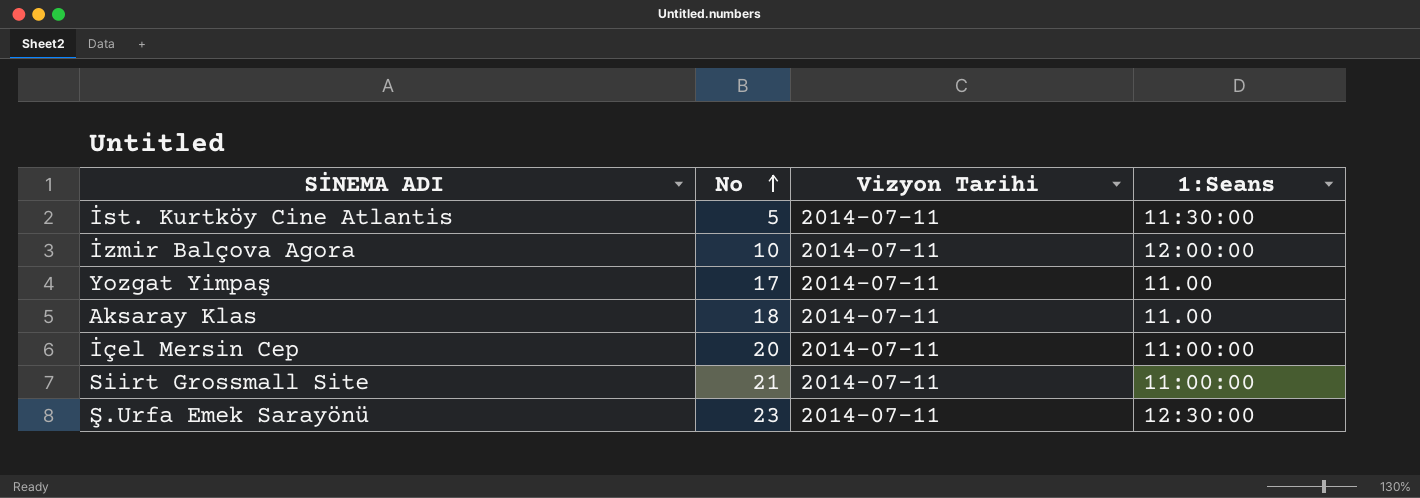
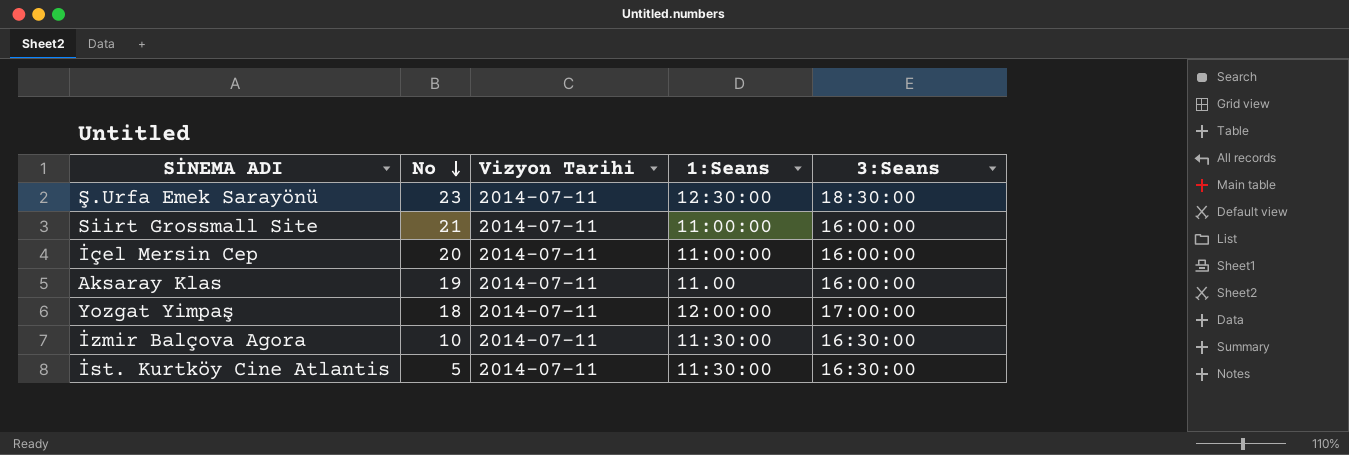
row order: No ascending -> No descending
column 3:Seans | position: none -> 5
Aksaray Klas | No: 18 -> 19
Yozgat Yimpaş | No: 17 -> 18
Yozgat Yimpaş | 1:Seans: 11.00 -> 12:00:00
İzmir Balçova Agora | 1:Seans: 12:00:00 -> 11:30:00

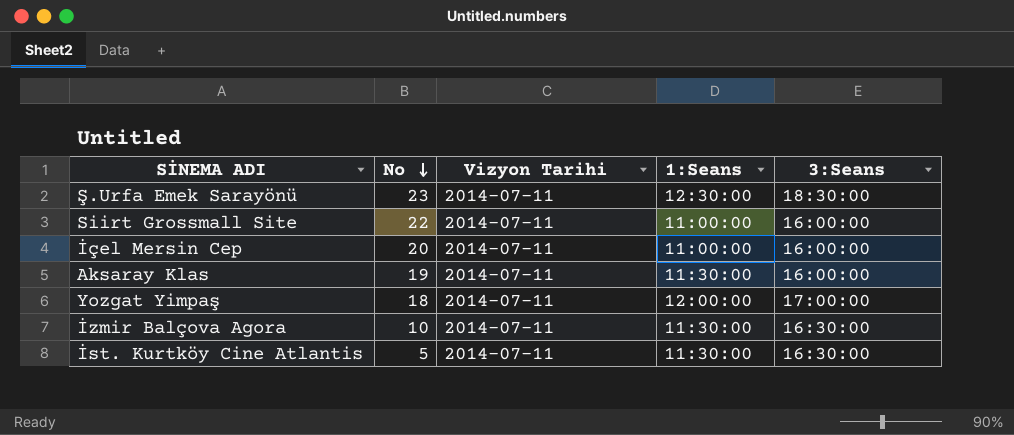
Siirt Grossmall Site | No: 21 -> 22
Aksaray Klas | 1:Seans: 11.00 -> 11:30:00

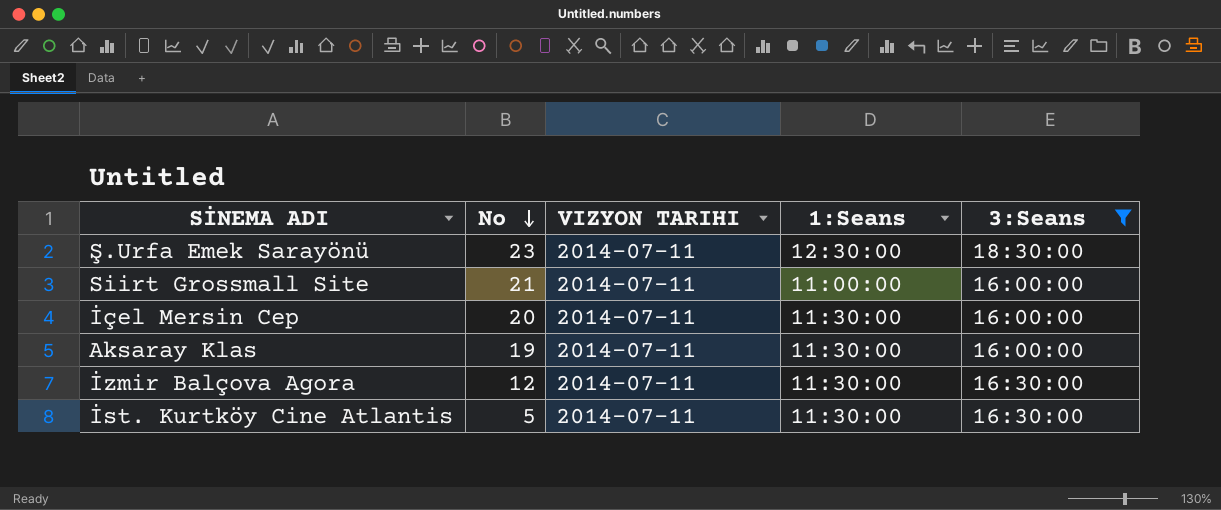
filter: none -> 3:Seans != 17:00:00
column name: Vizyon Tarihi -> VIZYON TARIHI
Siirt Grossmall Site | No: 22 -> 21
İçel Mersin Cep | 1:Seans: 11:00:00 -> 11:30:00
İzmir Balçova Agora | No: 10 -> 12

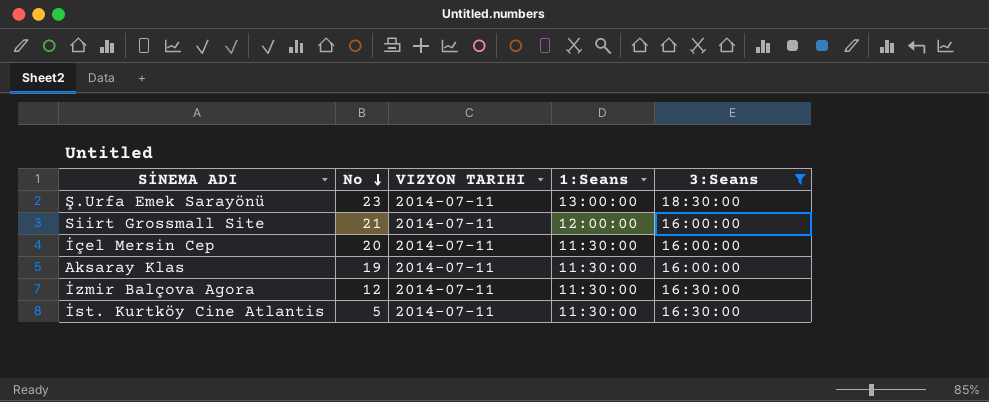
Ş.Urfa Emek Sarayönü | 1:Seans: 12:30:00 -> 13:00:00
Siirt Grossmall Site | 1:Seans: 11:00:00 -> 12:00:00

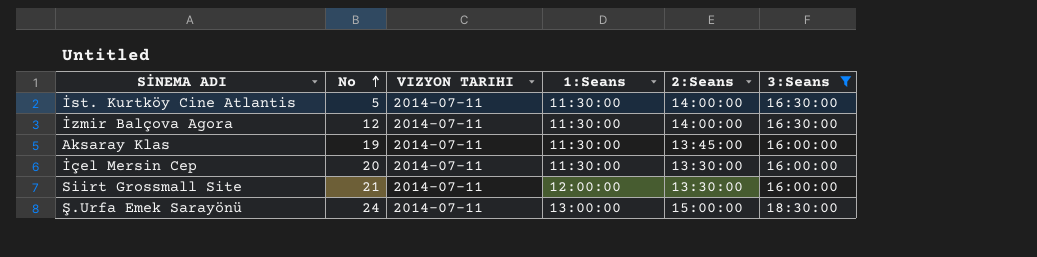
row order: No descending -> No ascending
column 2:Seans | position: none -> 5
Ş.Urfa Emek Sarayönü | No: 23 -> 24

